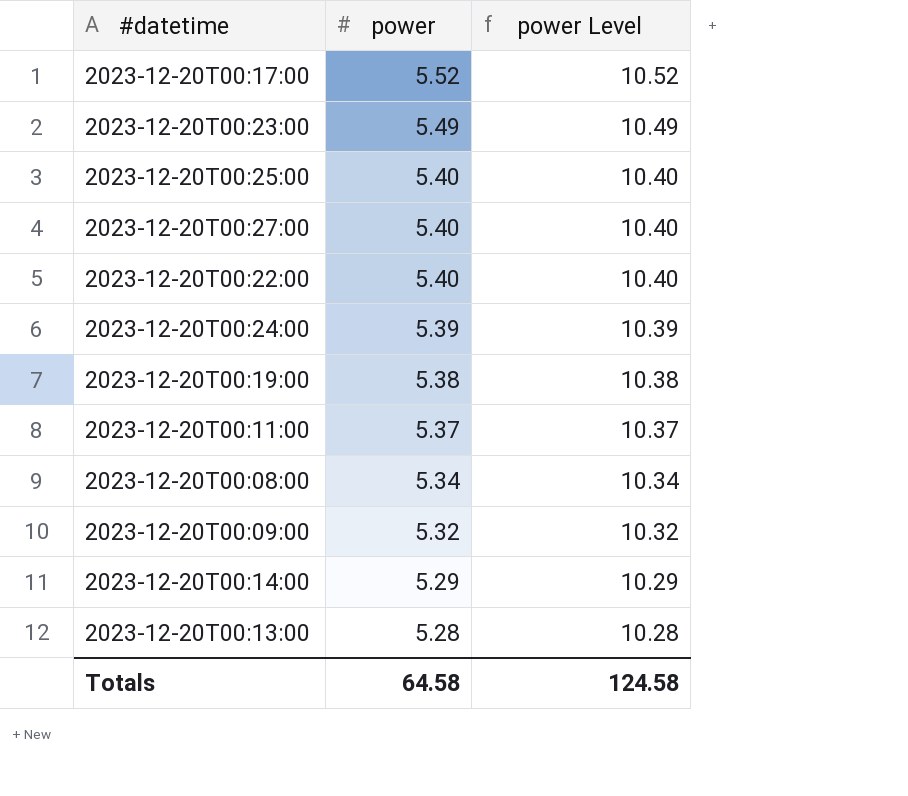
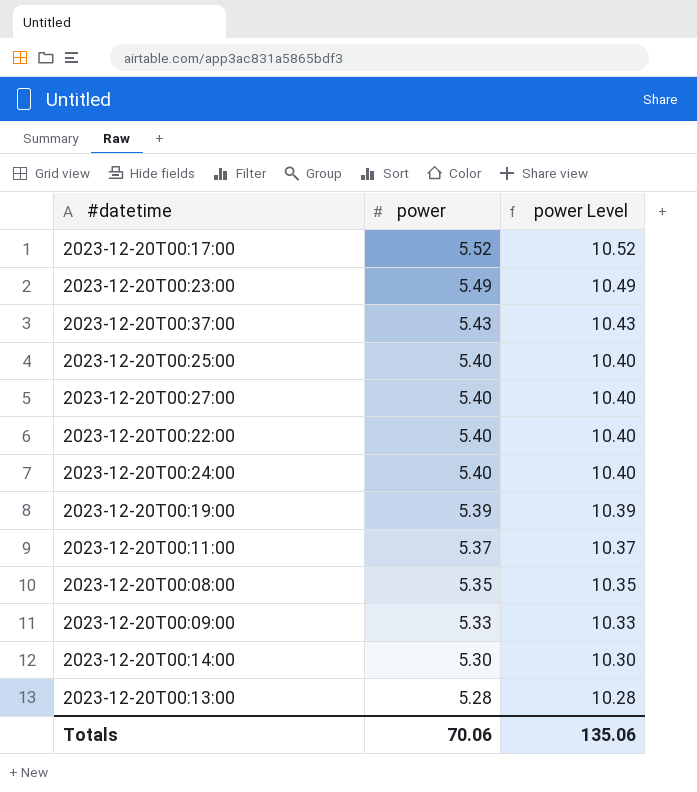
row 2023-12-20T00:37:00: none -> 5.43 | 10.43
2023-12-20T00:24:00 | power: 5.39 -> 5.40
2023-12-20T00:24:00 | power Level: 10.39 -> 10.40
2023-12-20T00:19:00 | power: 5.38 -> 5.39
2023-12-20T00:19:00 | power Level: 10.38 -> 10.39
2023-12-20T00:08:00 | power: 5.34 -> 5.35
2023-12-20T00:08:00 | power Level: 10.34 -> 10.35
2023-12-20T00:09:00 | power: 5.32 -> 5.33
2023-12-20T00:09:00 | power Level: 10.32 -> 10.33
2023-12-20T00:14:00 | power: 5.29 -> 5.30
2023-12-20T00:14:00 | power Level: 10.29 -> 10.30
Totals | power: 64.58 -> 70.06
Totals | power Level: 124.58 -> 135.06

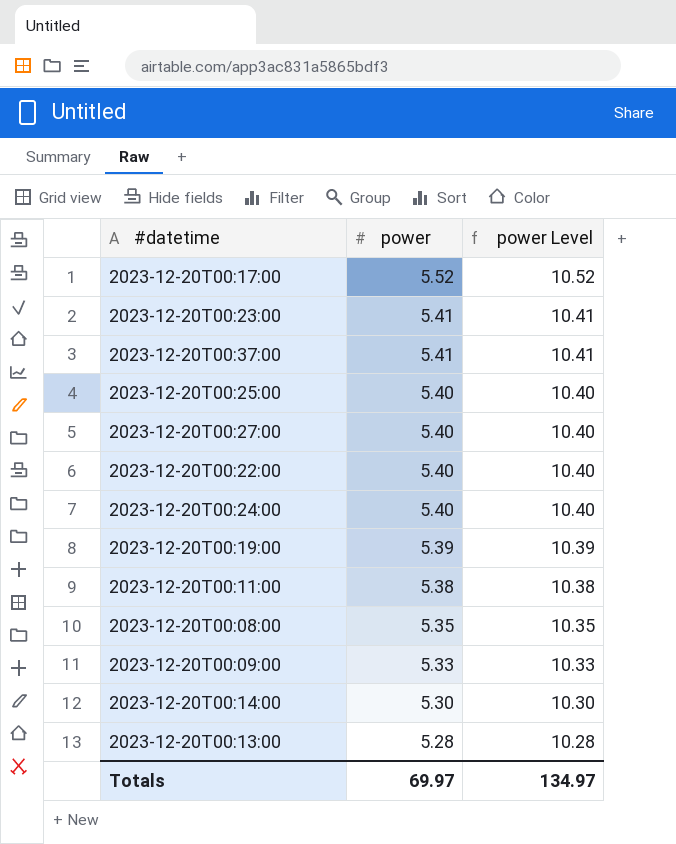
2023-12-20T00:23:00 | power: 5.49 -> 5.41
2023-12-20T00:23:00 | power Level: 10.49 -> 10.41
2023-12-20T00:37:00 | power: 5.43 -> 5.41
2023-12-20T00:37:00 | power Level: 10.43 -> 10.41
2023-12-20T00:11:00 | power: 5.37 -> 5.38
2023-12-20T00:11:00 | power Level: 10.37 -> 10.38
Totals | power: 70.06 -> 69.97
Totals | power Level: 135.06 -> 134.97

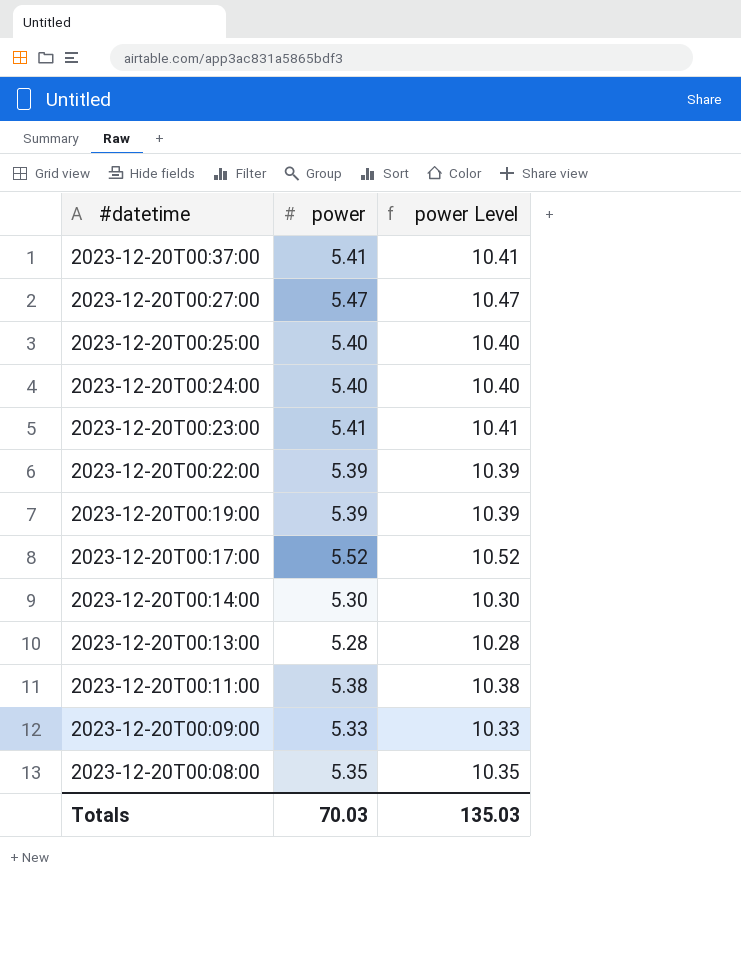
row order: power descending -> #datetime descending
2023-12-20T00:27:00 | power: 5.40 -> 5.47
2023-12-20T00:27:00 | power Level: 10.40 -> 10.47
2023-12-20T00:22:00 | power: 5.40 -> 5.39
2023-12-20T00:22:00 | power Level: 10.40 -> 10.39
Totals | power: 69.97 -> 70.03
Totals | power Level: 134.97 -> 135.03

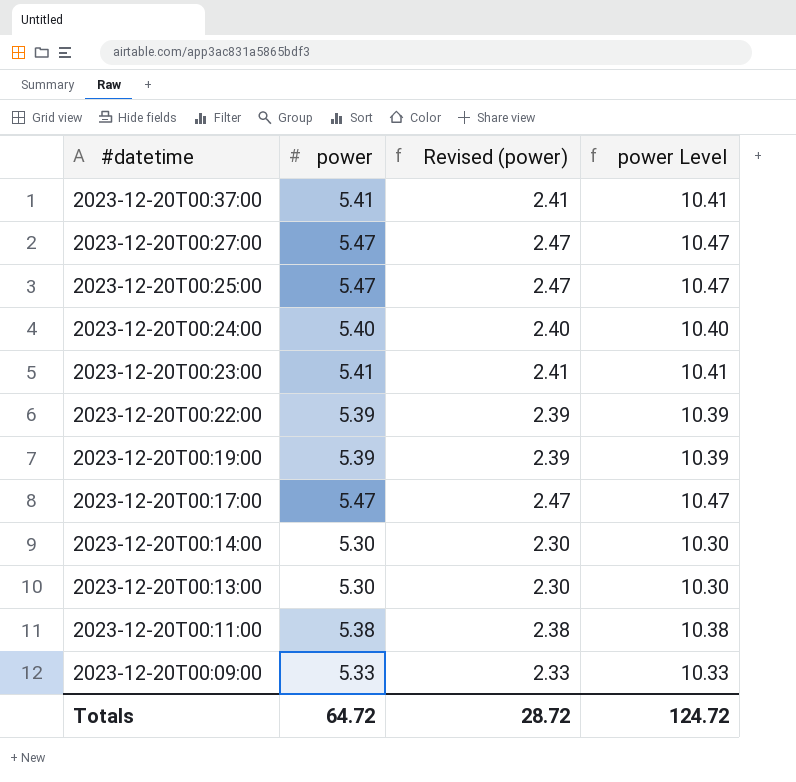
column Revised (power) | formula: none -> [power] - 3
row 2023-12-20T00:08:00: 5.35 | 10.35 -> none
2023-12-20T00:25:00 | power: 5.40 -> 5.47
2023-12-20T00:25:00 | power Level: 10.40 -> 10.47
2023-12-20T00:17:00 | power: 5.52 -> 5.47
2023-12-20T00:17:00 | power Level: 10.52 -> 10.47
2023-12-20T00:13:00 | power: 5.28 -> 5.30
2023-12-20T00:13:00 | power Level: 10.28 -> 10.30
Totals | power: 70.03 -> 64.72
Totals | power Level: 135.03 -> 124.72

